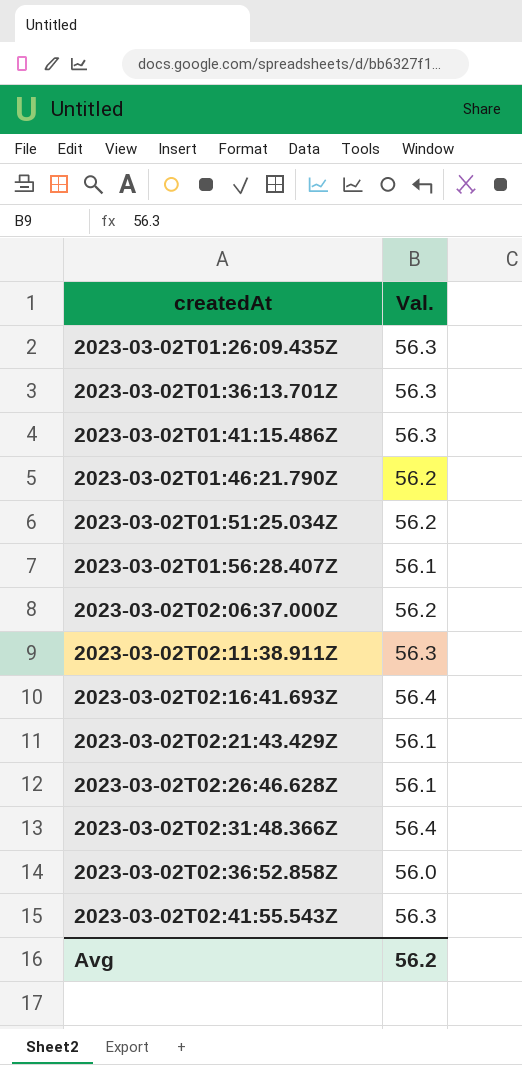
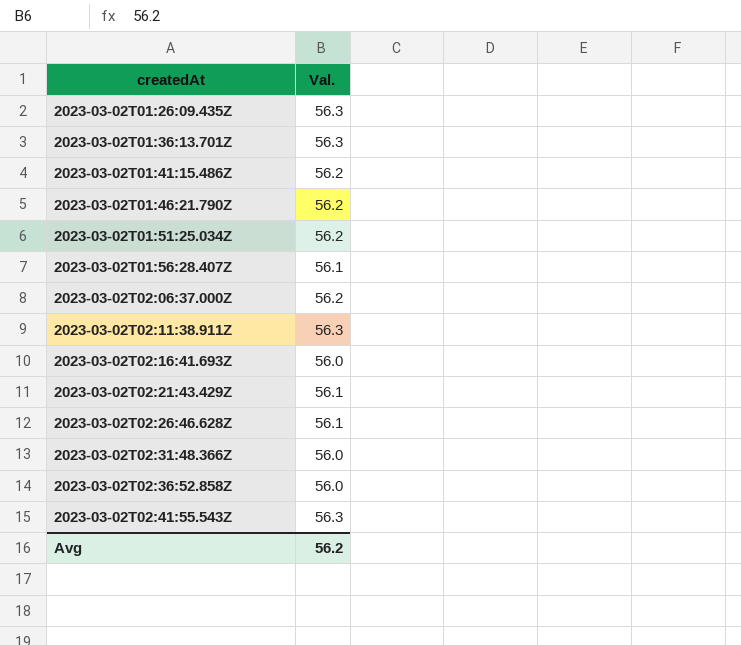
2023-03-02T01:41:15.486Z | Val.: 56.3 -> 56.2
2023-03-02T02:16:41.693Z | Val.: 56.4 -> 56.0
2023-03-02T02:31:48.366Z | Val.: 56.4 -> 56.0

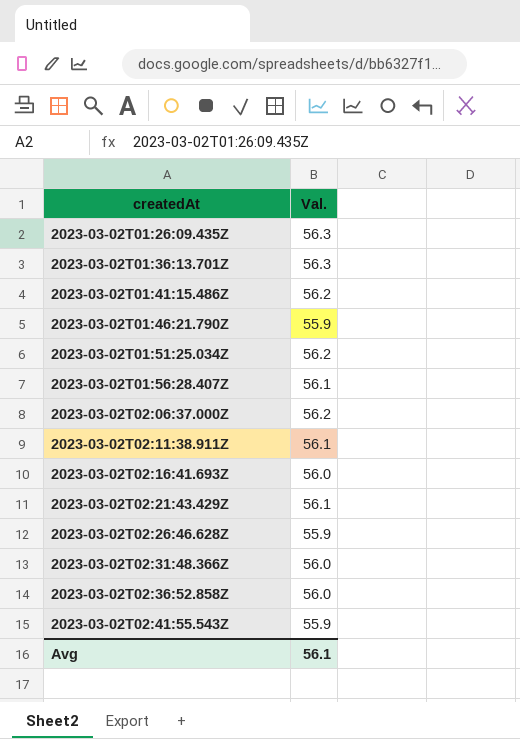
2023-03-02T01:46:21.790Z | Val.: 56.2 -> 55.9
2023-03-02T02:11:38.911Z | Val.: 56.3 -> 56.1
2023-03-02T02:26:46.628Z | Val.: 56.1 -> 55.9
2023-03-02T02:41:55.543Z | Val.: 56.3 -> 55.9
Avg | Val.: 56.2 -> 56.1

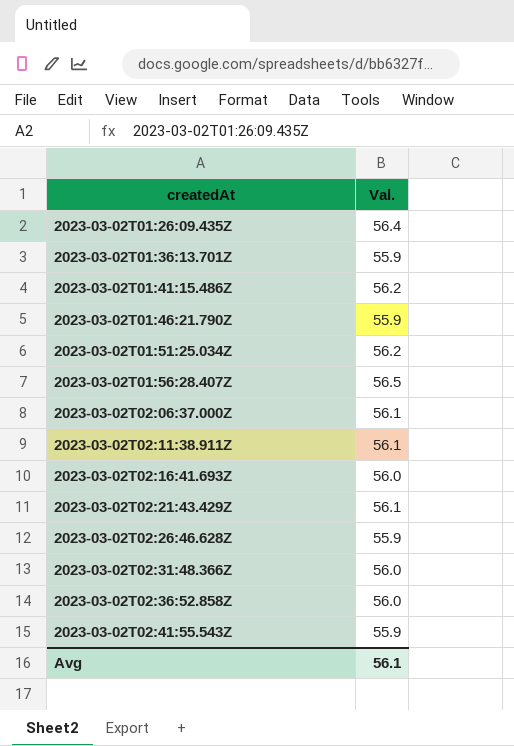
2023-03-02T01:26:09.435Z | Val.: 56.3 -> 56.4
2023-03-02T01:36:13.701Z | Val.: 56.3 -> 55.9
2023-03-02T01:56:28.407Z | Val.: 56.1 -> 56.5
2023-03-02T02:06:37.000Z | Val.: 56.2 -> 56.1

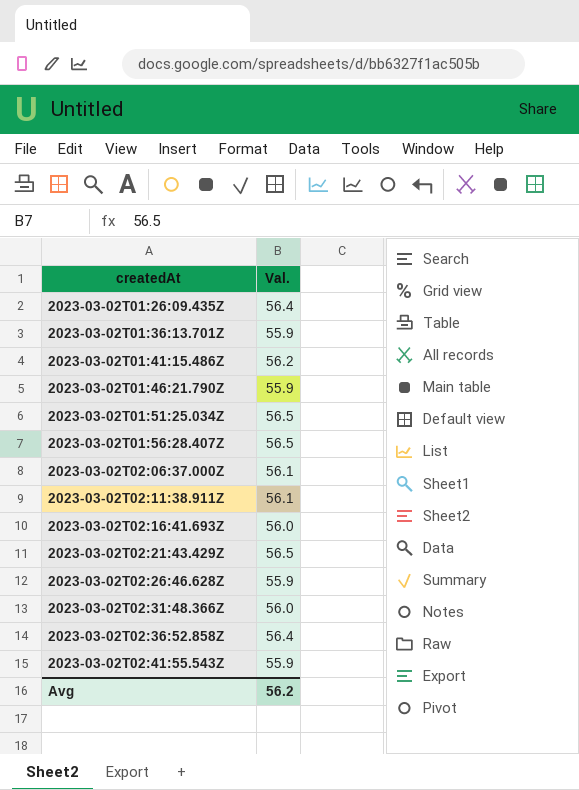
2023-03-02T01:51:25.034Z | Val.: 56.2 -> 56.5
2023-03-02T02:21:43.429Z | Val.: 56.1 -> 56.5
2023-03-02T02:36:52.858Z | Val.: 56.0 -> 56.4
Avg | Val.: 56.1 -> 56.2

